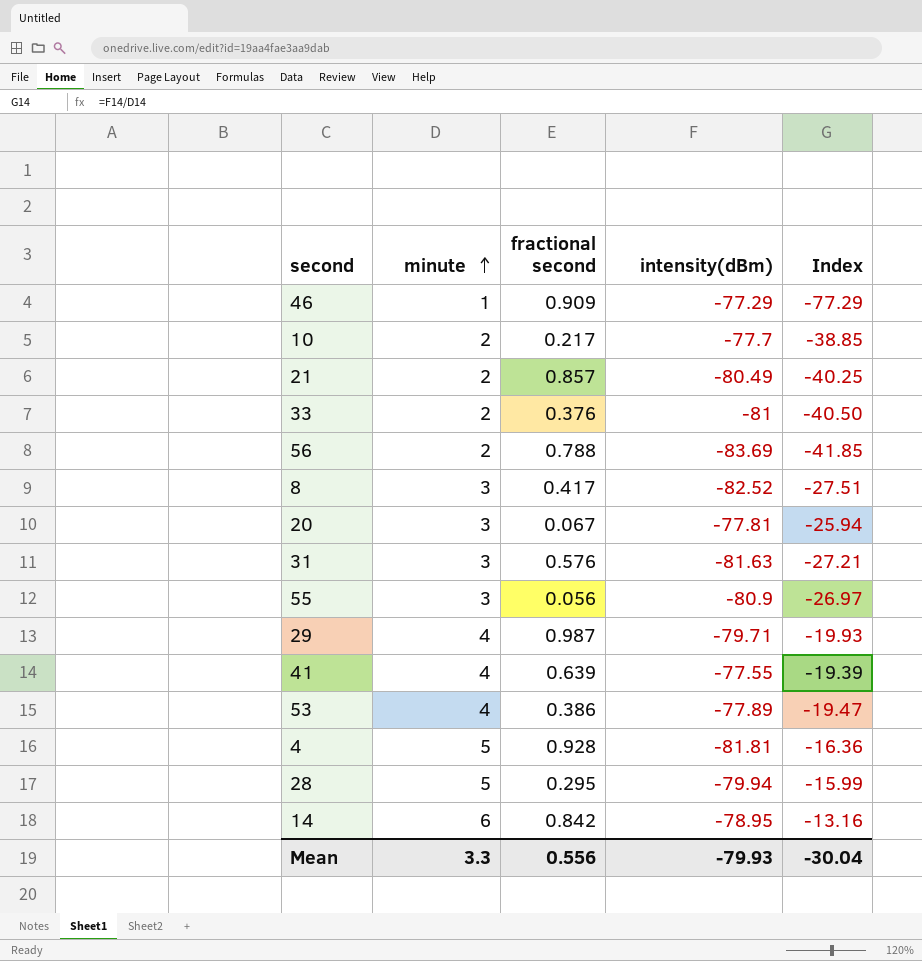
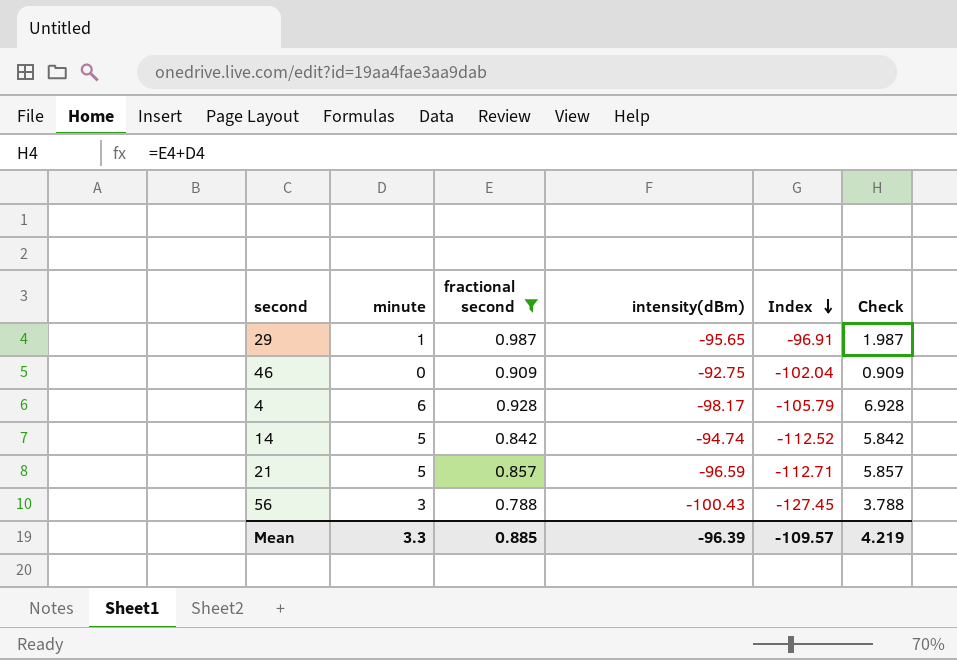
filter: none -> fractional second >= 0.788
row order: minute ascending -> Index descending
column Index | formula: [intensity(dBm)] / [minute] -> [intensity(dBm)] / [fractional second]
column Check | formula: none -> [minute] + [fractional second]
29 | minute: 4 -> 1
29 | intensity(dBm): -79.71 -> -95.65
46 | minute: 1 -> 0
46 | intensity(dBm): -77.29 -> -92.75
4 | minute: 5 -> 6
4 | intensity(dBm): -81.81 -> -98.17
14 | minute: 6 -> 5
14 | intensity(dBm): -78.95 -> -94.74
21 | minute: 2 -> 5
21 | intensity(dBm): -80.49 -> -96.59
56 | minute: 2 -> 3
56 | intensity(dBm): -83.69 -> -100.43
Mean | fractional second: 0.556 -> 0.885
Mean | intensity(dBm): -79.93 -> -96.39
Mean | Index: -30.04 -> -109.57

